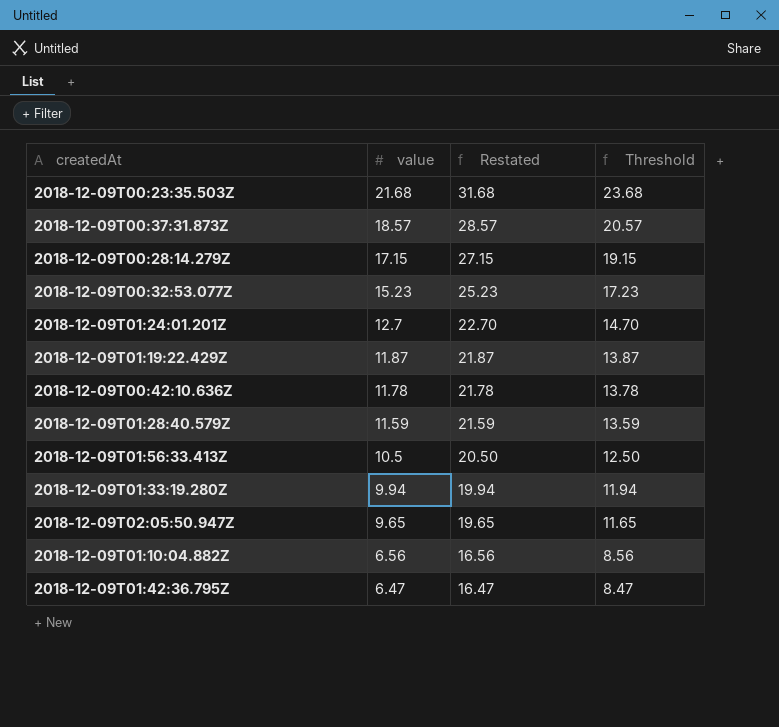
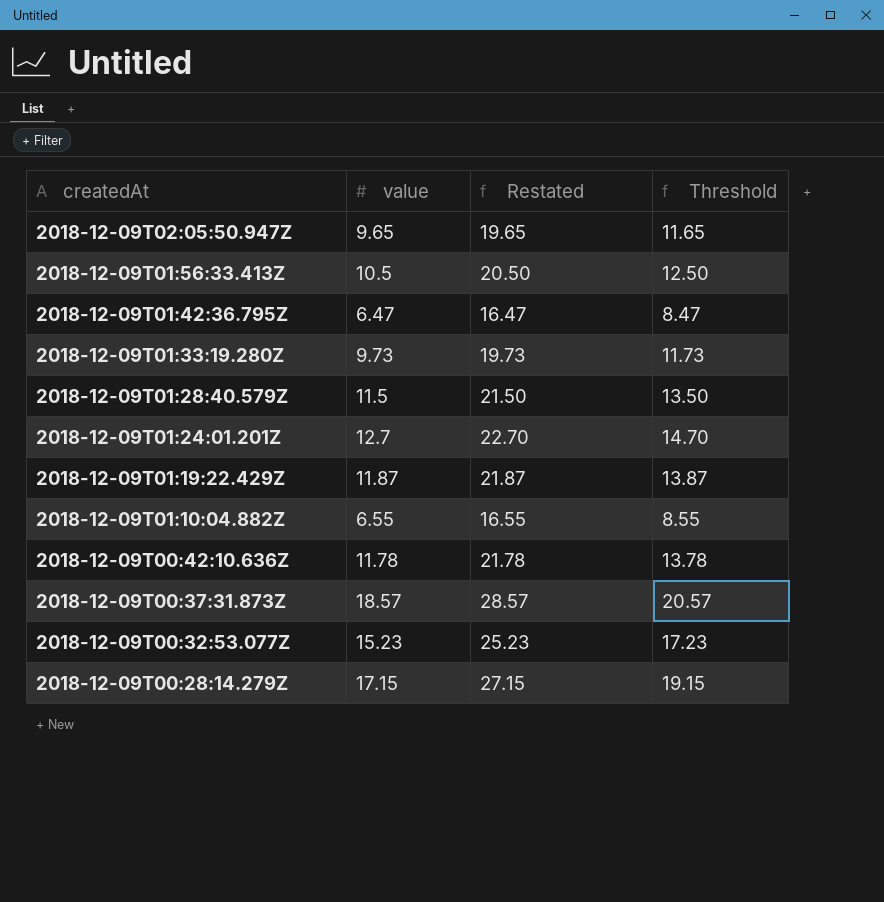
row order: value descending -> createdAt descending
row 2018-12-09T00:23:35.503Z: 21.68 | 31.68 | 23.68 -> none
2018-12-09T01:33:19.280Z | value: 9.94 -> 9.73
2018-12-09T01:33:19.280Z | Restated: 19.94 -> 19.73
2018-12-09T01:33:19.280Z | Threshold: 11.94 -> 11.73
2018-12-09T01:28:40.579Z | value: 11.59 -> 11.5
2018-12-09T01:28:40.579Z | Restated: 21.59 -> 21.50
2018-12-09T01:28:40.579Z | Threshold: 13.59 -> 13.50
2018-12-09T01:10:04.882Z | value: 6.56 -> 6.55
2018-12-09T01:10:04.882Z | Restated: 16.56 -> 16.55
2018-12-09T01:10:04.882Z | Threshold: 8.56 -> 8.55

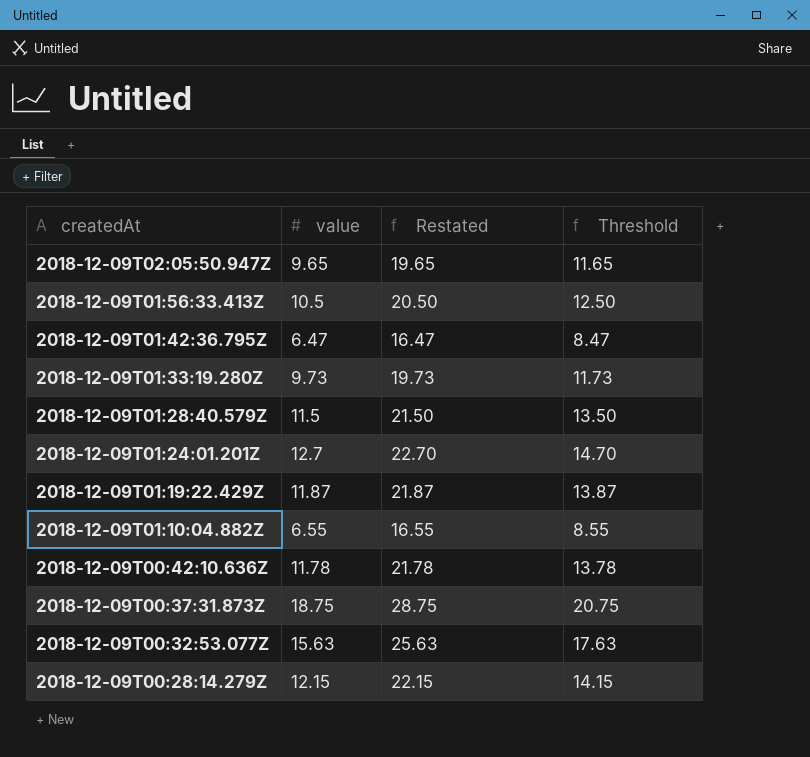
2018-12-09T00:37:31.873Z | value: 18.57 -> 18.75
2018-12-09T00:37:31.873Z | Restated: 28.57 -> 28.75
2018-12-09T00:37:31.873Z | Threshold: 20.57 -> 20.75
2018-12-09T00:32:53.077Z | value: 15.23 -> 15.63
2018-12-09T00:32:53.077Z | Restated: 25.23 -> 25.63
2018-12-09T00:32:53.077Z | Threshold: 17.23 -> 17.63
2018-12-09T00:28:14.279Z | value: 17.15 -> 12.15
2018-12-09T00:28:14.279Z | Restated: 27.15 -> 22.15
2018-12-09T00:28:14.279Z | Threshold: 19.15 -> 14.15

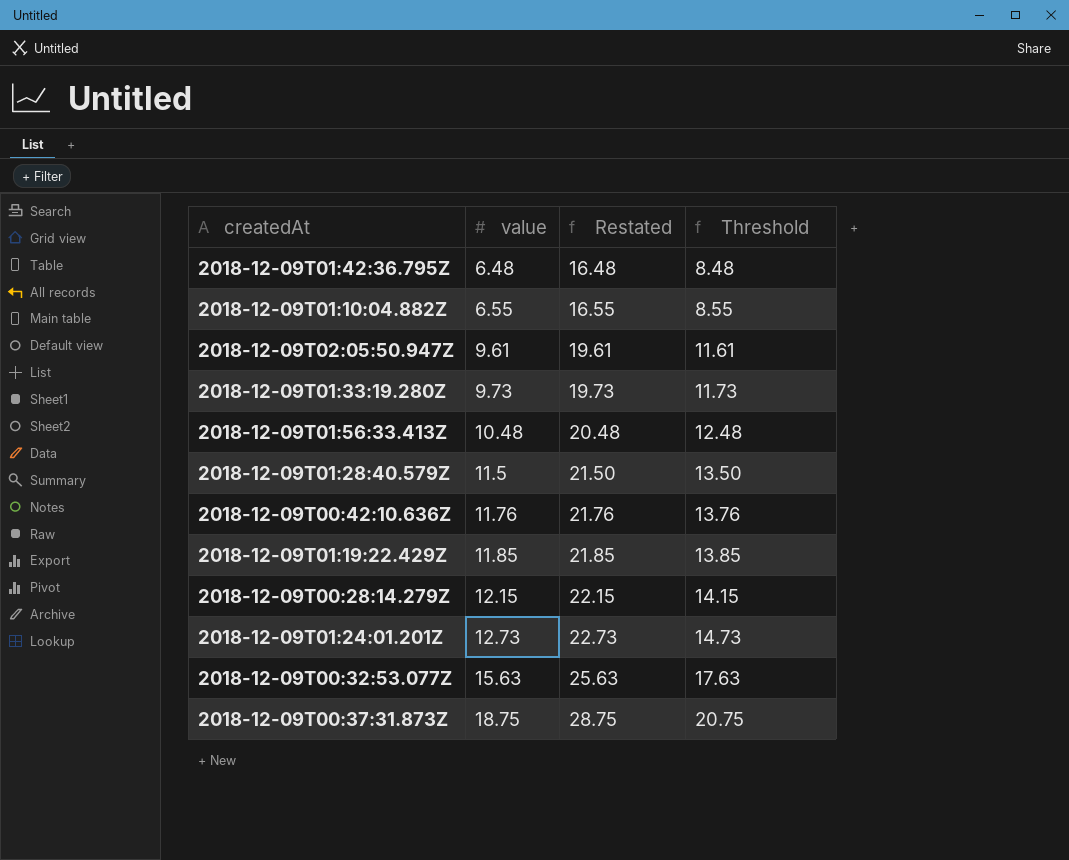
row order: createdAt descending -> value ascending
2018-12-09T01:42:36.795Z | value: 6.47 -> 6.48
2018-12-09T01:42:36.795Z | Restated: 16.47 -> 16.48
2018-12-09T01:42:36.795Z | Threshold: 8.47 -> 8.48
2018-12-09T02:05:50.947Z | value: 9.65 -> 9.61
2018-12-09T02:05:50.947Z | Restated: 19.65 -> 19.61
2018-12-09T02:05:50.947Z | Threshold: 11.65 -> 11.61
2018-12-09T01:56:33.413Z | value: 10.5 -> 10.48
2018-12-09T01:56:33.413Z | Restated: 20.50 -> 20.48
2018-12-09T01:56:33.413Z | Threshold: 12.50 -> 12.48
2018-12-09T00:42:10.636Z | value: 11.78 -> 11.76
2018-12-09T00:42:10.636Z | Restated: 21.78 -> 21.76
2018-12-09T00:42:10.636Z | Threshold: 13.78 -> 13.76
2018-12-09T01:19:22.429Z | value: 11.87 -> 11.85
2018-12-09T01:19:22.429Z | Restated: 21.87 -> 21.85
2018-12-09T01:19:22.429Z | Threshold: 13.87 -> 13.85
2018-12-09T01:24:01.201Z | value: 12.7 -> 12.73
2018-12-09T01:24:01.201Z | Restated: 22.70 -> 22.73
2018-12-09T01:24:01.201Z | Threshold: 14.70 -> 14.73

